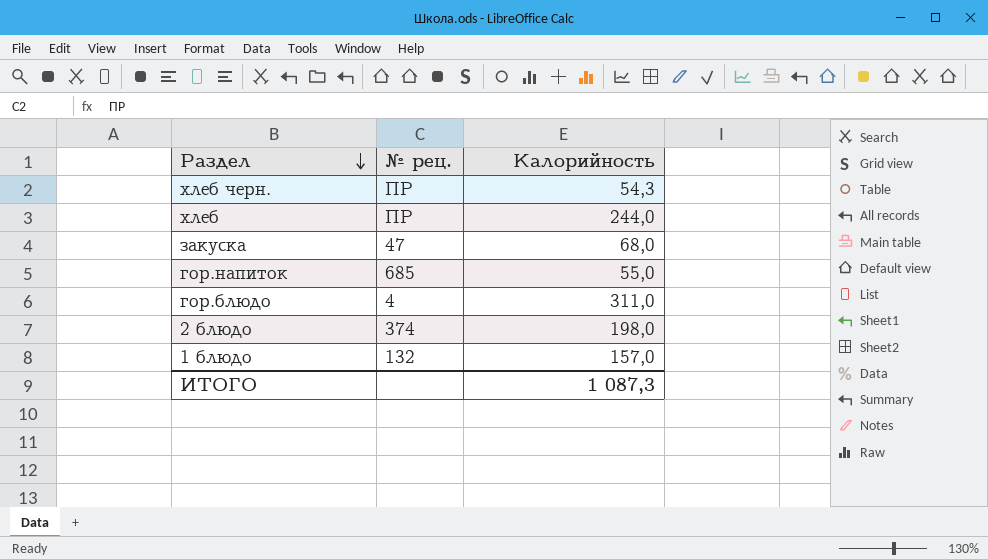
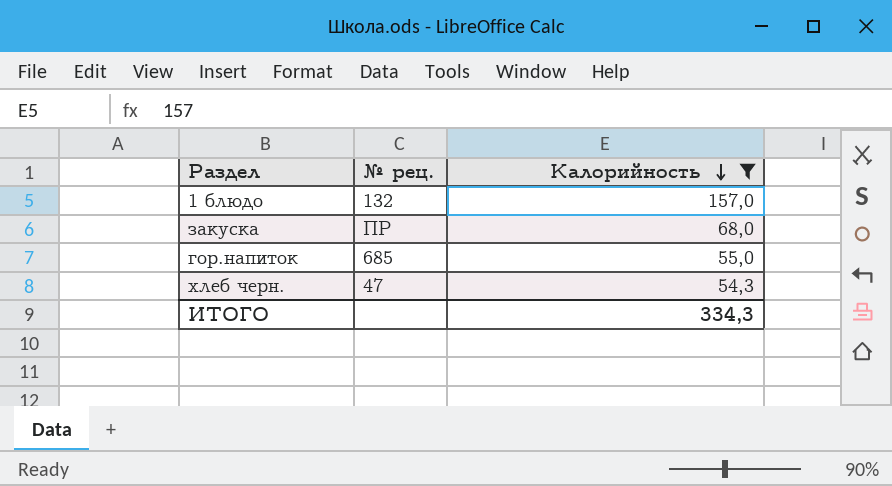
filter: none -> Калорийность <= 157,0
row order: Раздел descending -> Калорийность descending
закуска | № рец.: 47 -> ПР
хлеб черн. | № рец.: ПР -> 47
ИТОГО | Калорийность: 1 087,3 -> 334,3

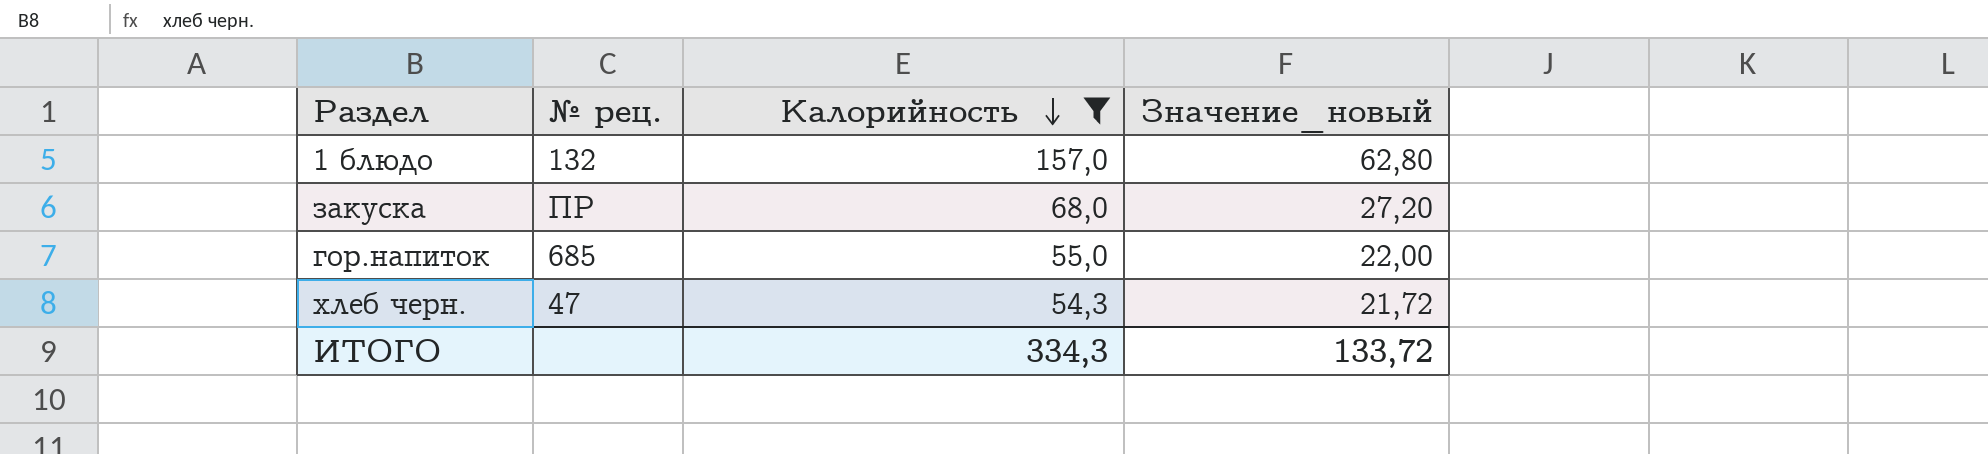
column Значение_новый | formula: none -> [Калорийность] * 0,4

